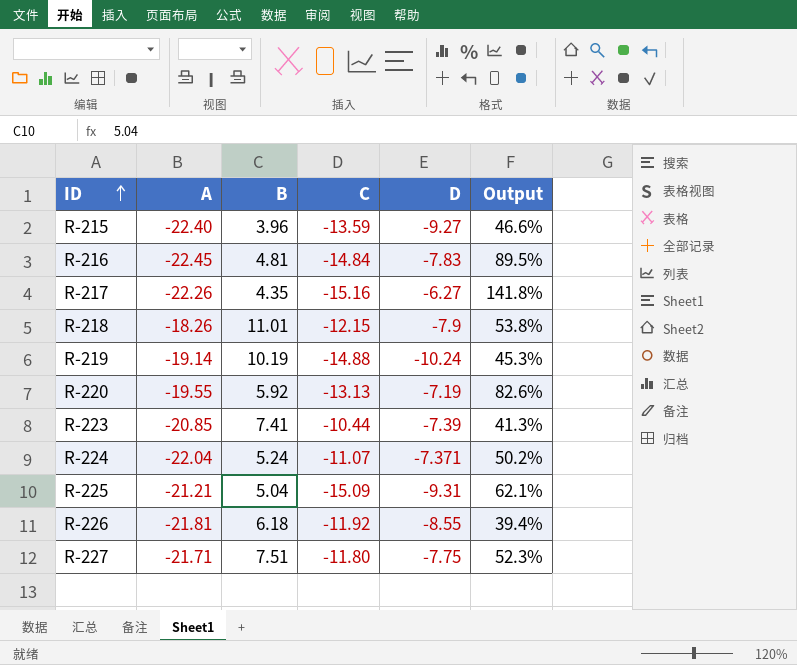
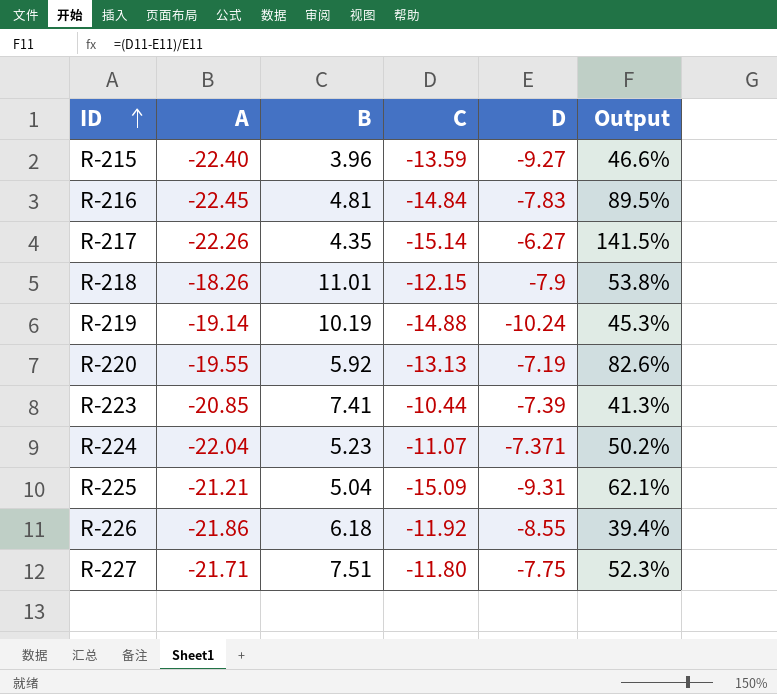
R-217 | C: -15.16 -> -15.14
R-217 | Output: 141.8% -> 141.5%
R-224 | B: 5.24 -> 5.23
R-226 | A: -21.81 -> -21.86

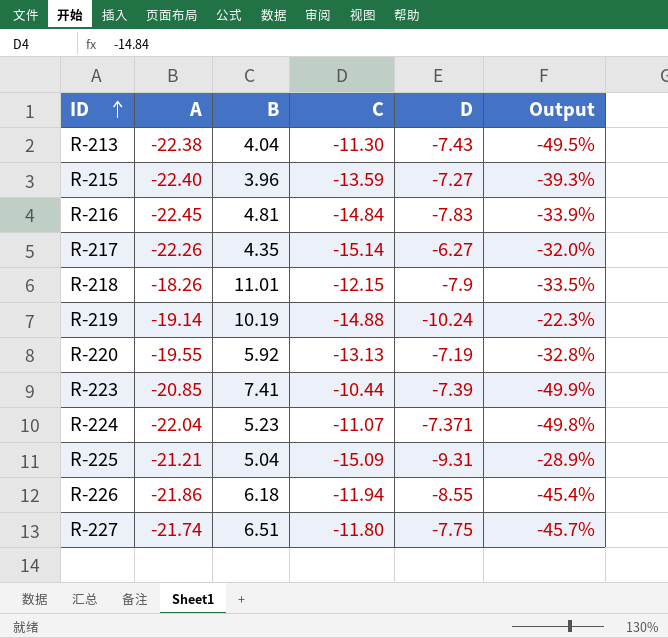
column Output | formula: ([C] - [D]) / [D] -> ([C] - [A]) / [A]
row R-213: none -> -22.38 | 4.04 | -11.30 | -7.43 | -49.5%
R-215 | D: -9.27 -> -7.27
R-226 | C: -11.92 -> -11.94
R-227 | A: -21.71 -> -21.74
R-227 | B: 7.51 -> 6.51

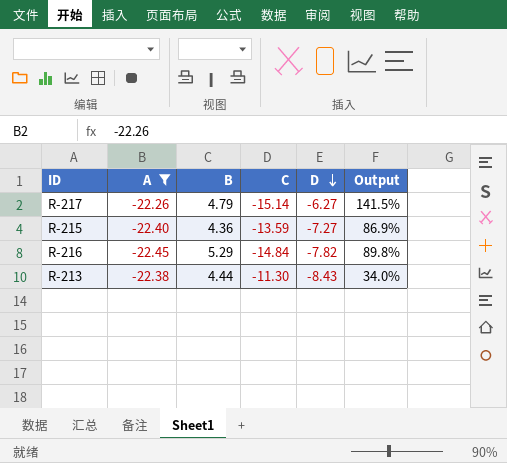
filter: none -> A <= -22.26
row order: ID ascending -> D descending
column Output | formula: ([C] - [A]) / [A] -> ([C] - [D]) / [D]
R-217 | B: 4.35 -> 4.79
R-215 | B: 3.96 -> 4.36
R-216 | B: 4.81 -> 5.29
R-216 | D: -7.83 -> -7.82
R-213 | B: 4.04 -> 4.44
R-213 | D: -7.43 -> -8.43

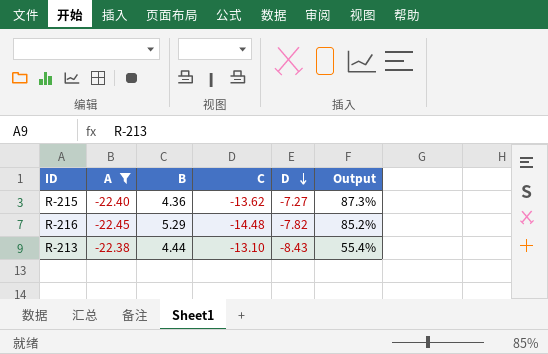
row R-217: -22.26 | 4.79 | -15.14 | -6.27 | 141.5% -> none
R-215 | C: -13.59 -> -13.62
R-215 | Output: 86.9% -> 87.3%
R-216 | C: -14.84 -> -14.48
R-216 | Output: 89.8% -> 85.2%
R-213 | C: -11.30 -> -13.10
R-213 | Output: 34.0% -> 55.4%

